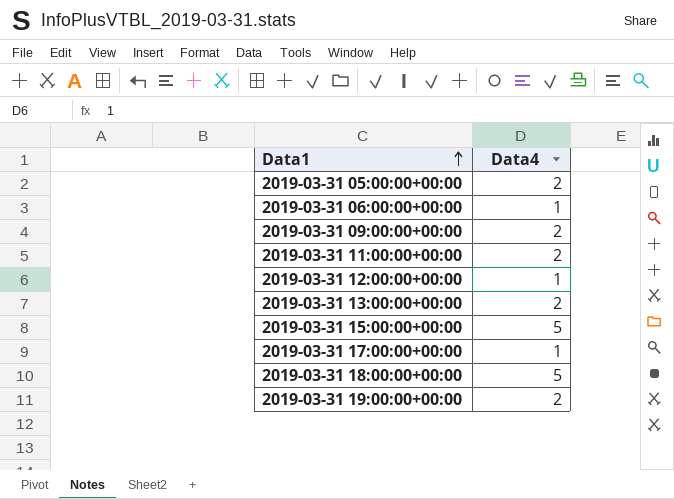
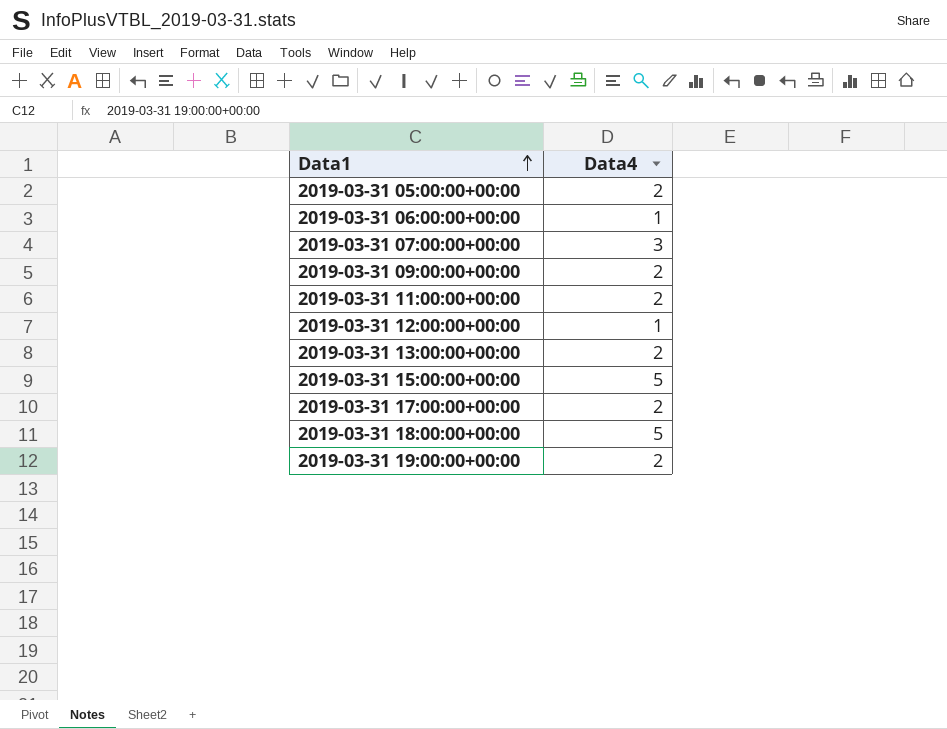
row 2019-03-31 07:00:00+00:00: none -> 3
2019-03-31 17:00:00+00:00 | Data4: 1 -> 2

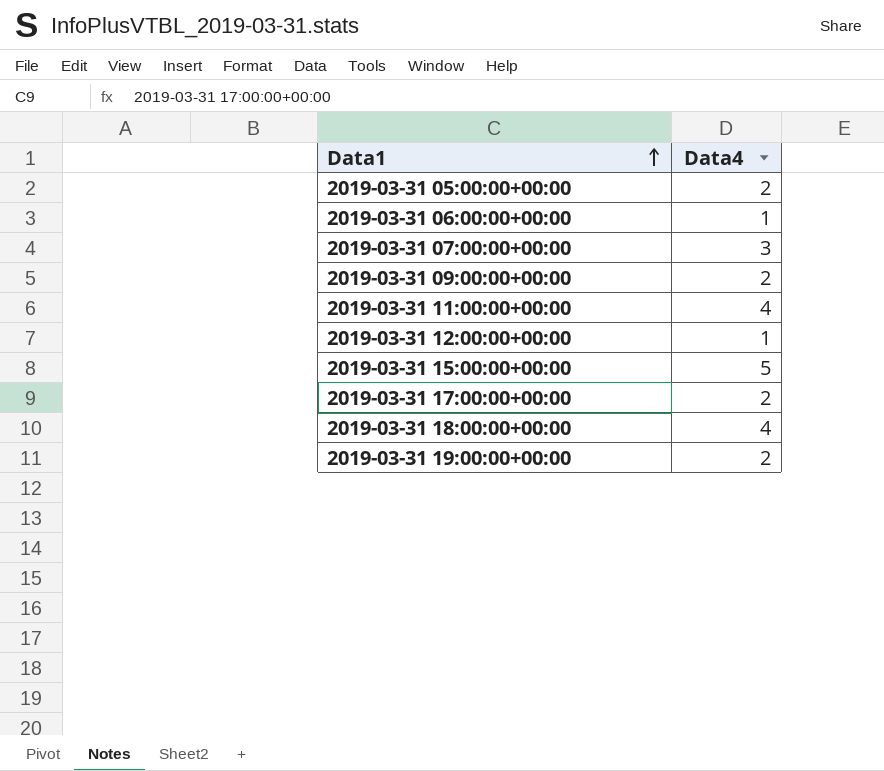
row 2019-03-31 13:00:00+00:00: 2 -> none
2019-03-31 11:00:00+00:00 | Data4: 2 -> 4
2019-03-31 18:00:00+00:00 | Data4: 5 -> 4

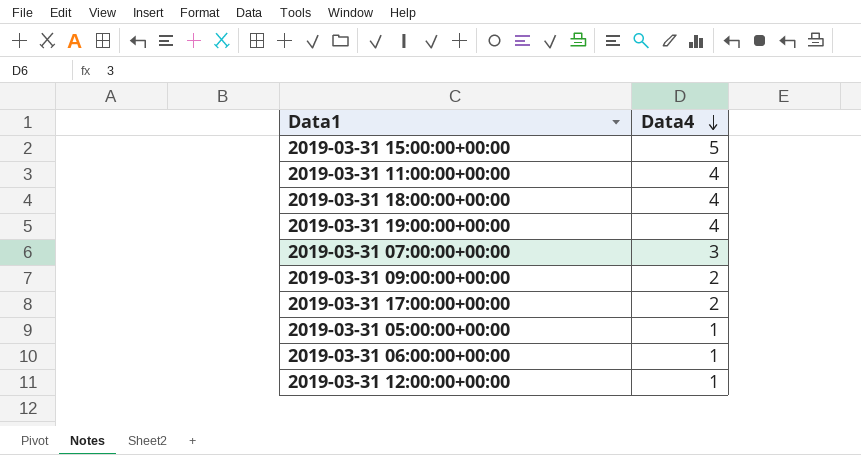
row order: Data1 ascending -> Data4 descending
2019-03-31 19:00:00+00:00 | Data4: 2 -> 4
2019-03-31 05:00:00+00:00 | Data4: 2 -> 1

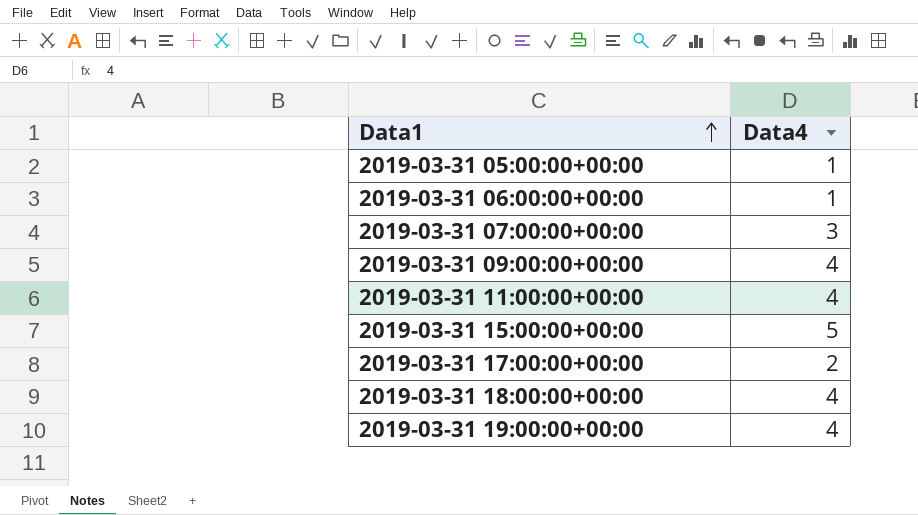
row order: Data4 descending -> Data1 ascending
row 2019-03-31 12:00:00+00:00: 1 -> none
2019-03-31 09:00:00+00:00 | Data4: 2 -> 4

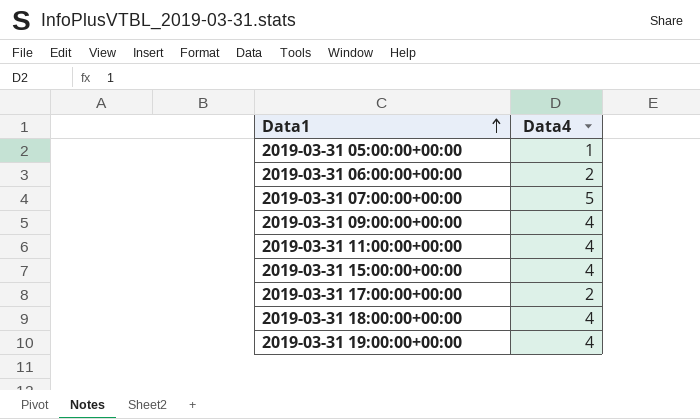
2019-03-31 06:00:00+00:00 | Data4: 1 -> 2
2019-03-31 07:00:00+00:00 | Data4: 3 -> 5
2019-03-31 15:00:00+00:00 | Data4: 5 -> 4

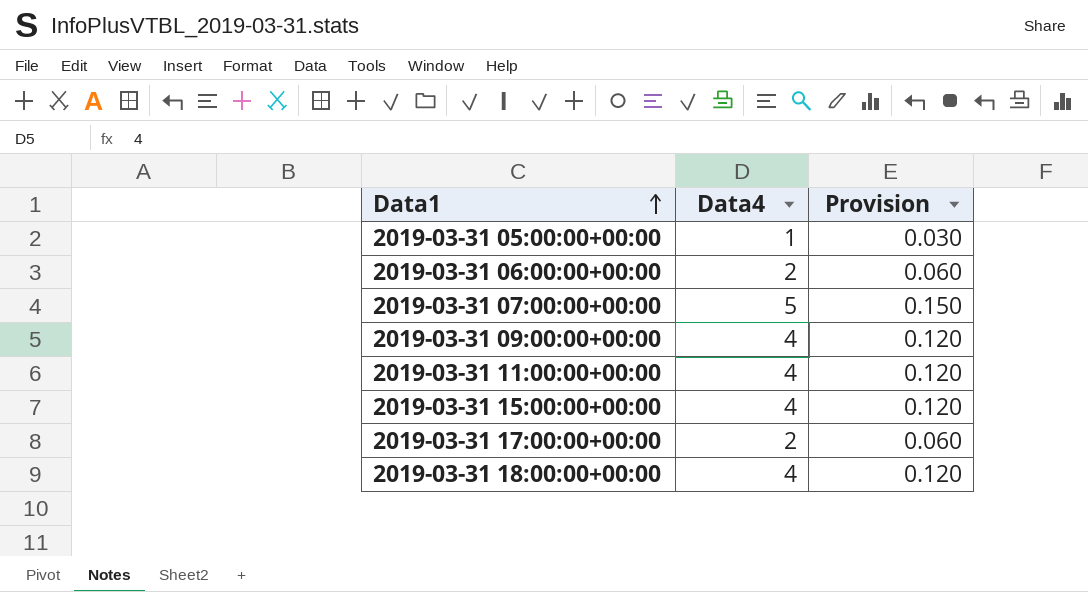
column Provision | formula: none -> [Data4] * 0.03
row 2019-03-31 19:00:00+00:00: 4 -> none

